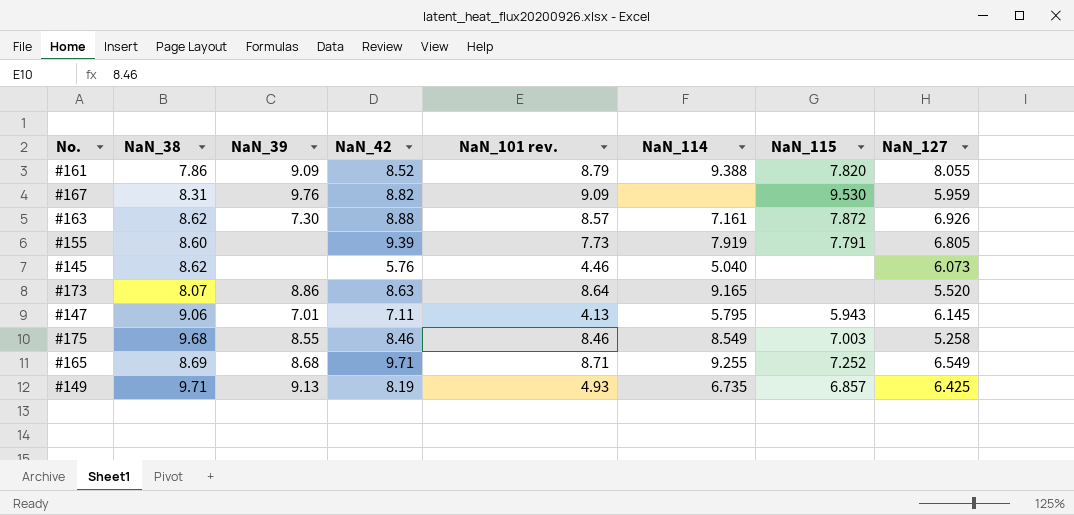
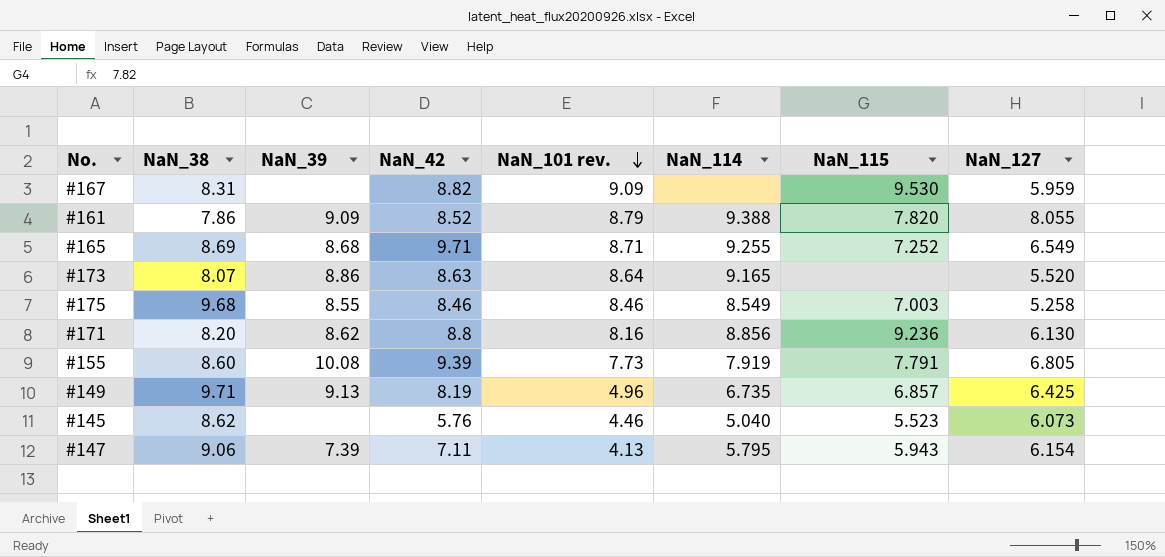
row order: none -> NaN_101 rev. descending
row #163: 8.62 | 7.30 | 8.88 | 8.57 | 7.161 | 7.872 | 6.926 -> none
#167 | NaN_39: 9.76 -> none
row #171: none -> 8.20 | 8.62 | 8.8 | 8.16 | 8.856 | 9.236 | 6.130
#155 | NaN_39: none -> 10.08
#149 | NaN_101 rev.: 4.93 -> 4.96
#145 | NaN_115: none -> 5.523
#147 | NaN_39: 7.01 -> 7.39
#147 | NaN_127: 6.145 -> 6.154

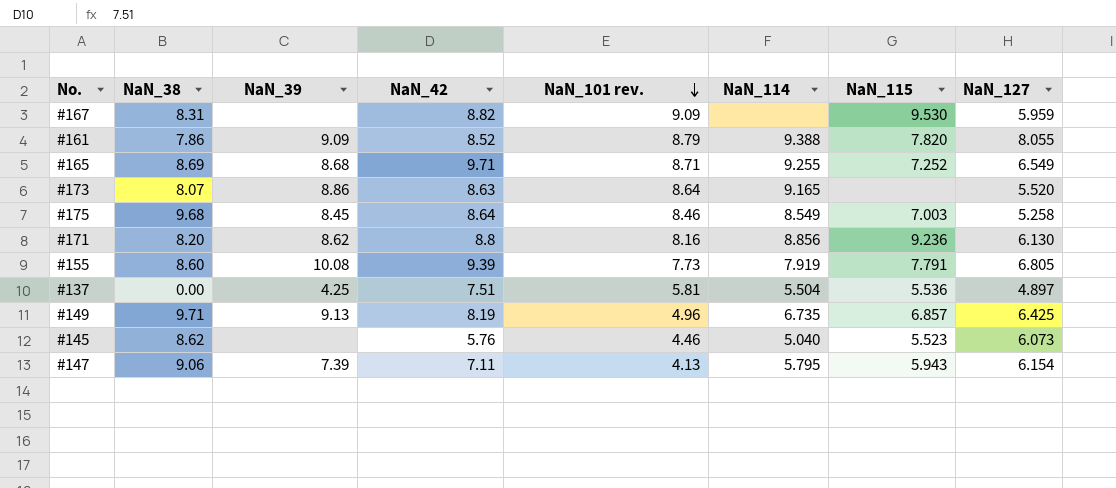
#175 | NaN_39: 8.55 -> 8.45
#175 | NaN_42: 8.46 -> 8.64
row #137: none -> 0.00 | 4.25 | 7.51 | 5.81 | 5.504 | 5.536 | 4.897

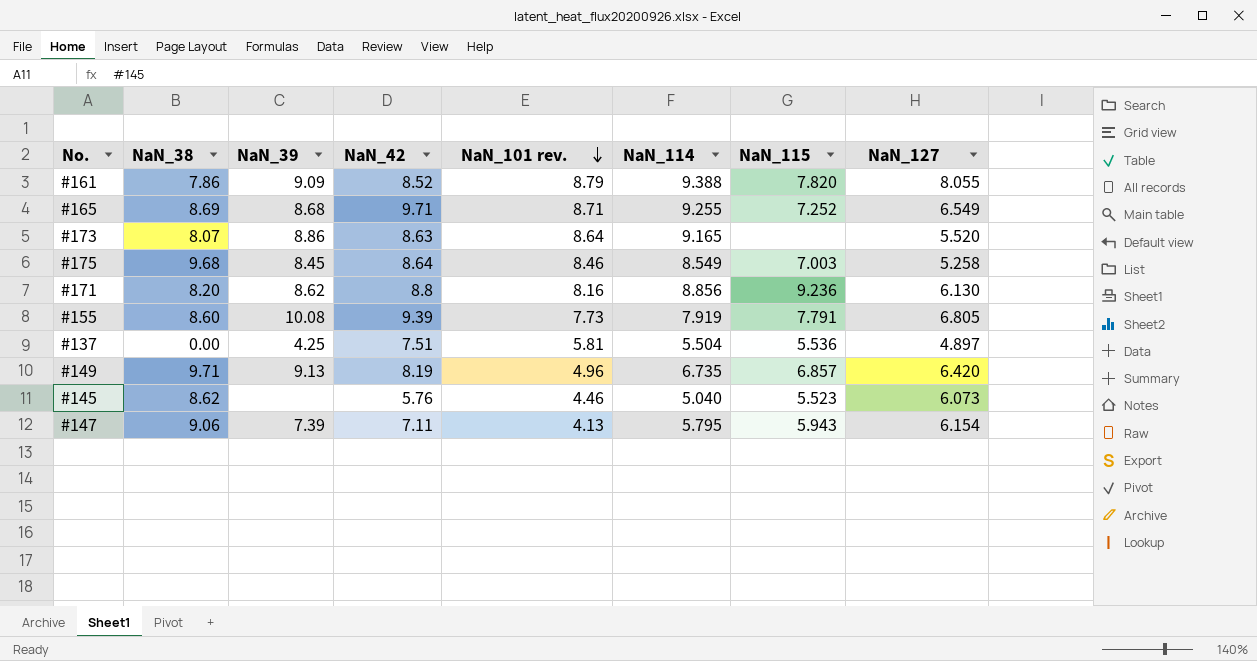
row #167: 8.31 | none | 8.82 | 9.09 | none | 9.530 | 5.959 -> none
#149 | NaN_127: 6.425 -> 6.420

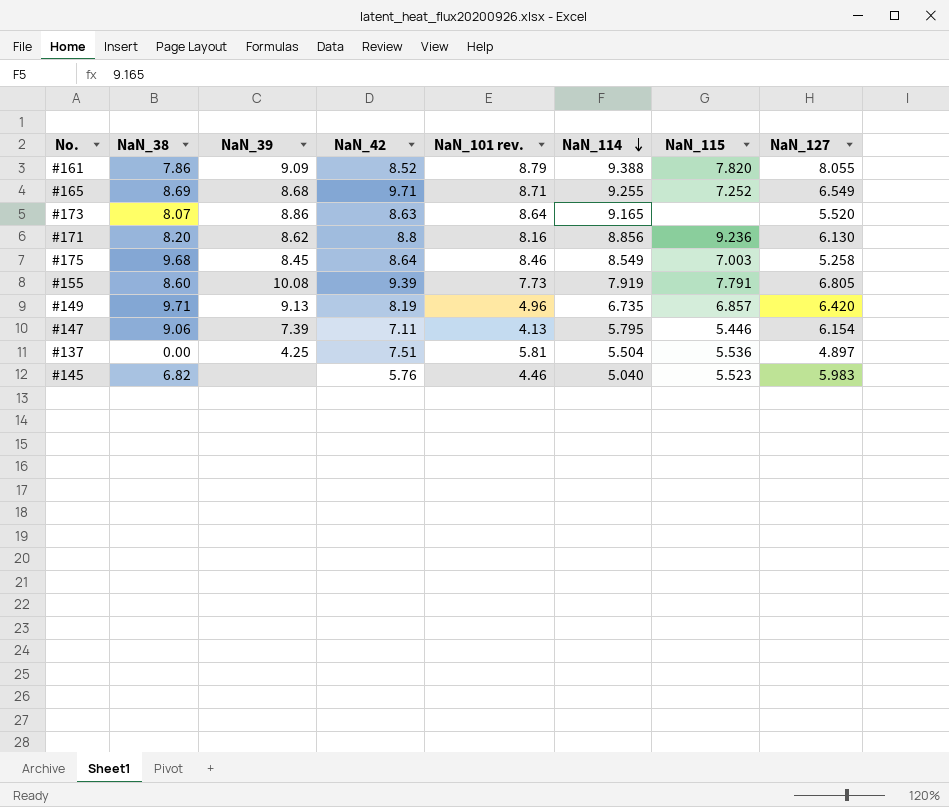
row order: NaN_101 rev. descending -> NaN_114 descending
#147 | NaN_115: 5.943 -> 5.446
#145 | NaN_38: 8.62 -> 6.82
#145 | NaN_127: 6.073 -> 5.983

